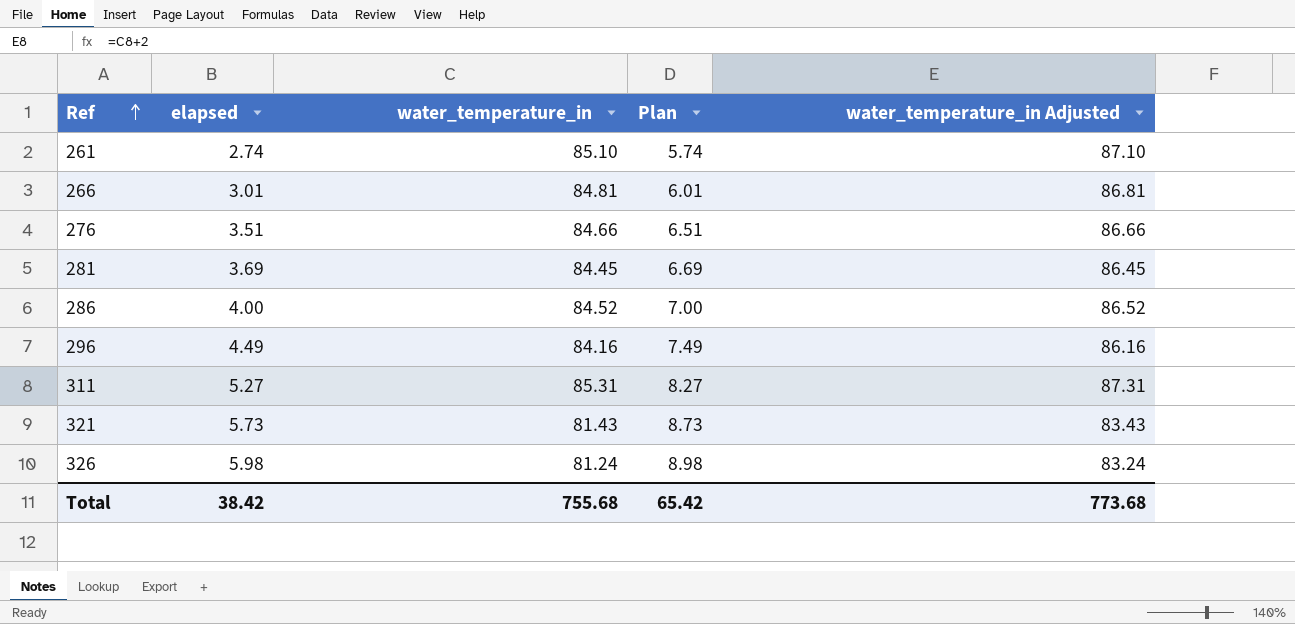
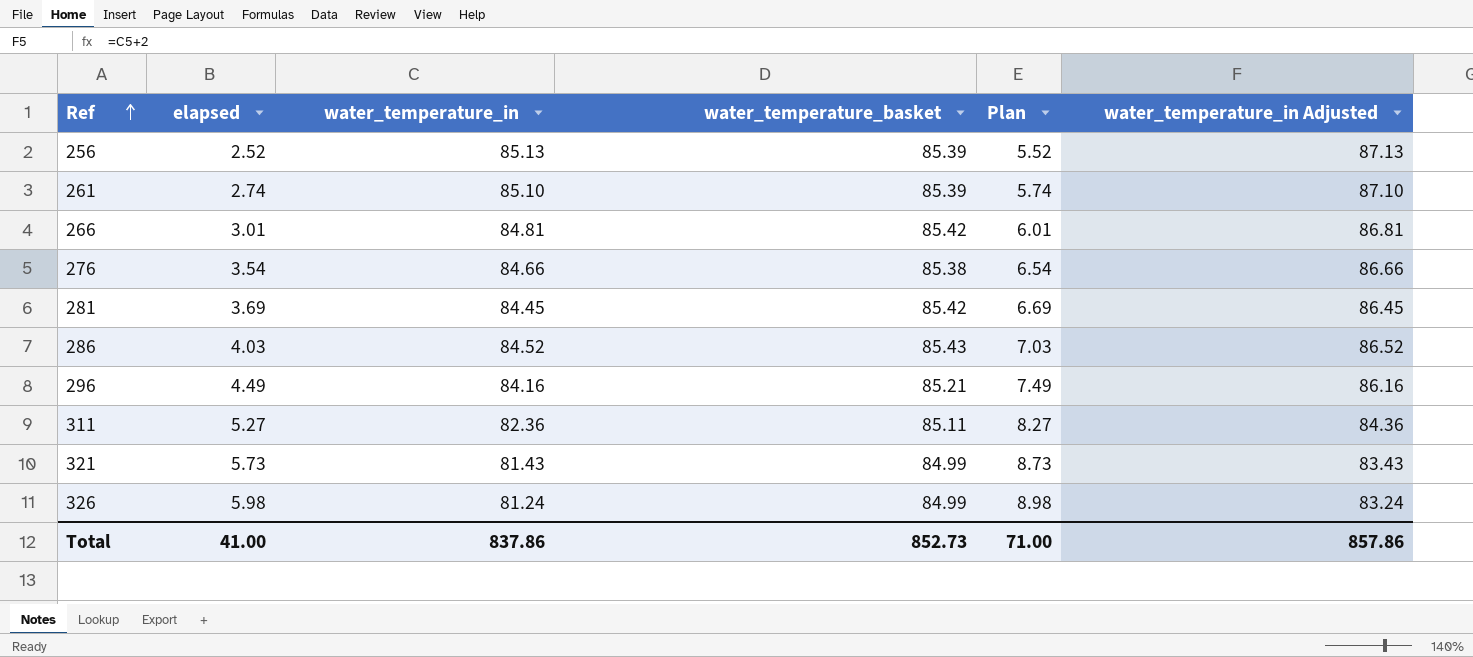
column water_temperature_basket | position: none -> 4
row 256: none -> 2.52 | 85.13 | 85.39 | 5.52 | 87.13
276 | elapsed: 3.51 -> 3.54
276 | Plan: 6.51 -> 6.54
286 | elapsed: 4.00 -> 4.03
286 | Plan: 7.00 -> 7.03
311 | water_temperature_in: 85.31 -> 82.36
311 | water_temperature_in Adjusted: 87.31 -> 84.36
Total | elapsed: 38.42 -> 41.00
Total | water_temperature_in: 755.68 -> 837.86
Total | Plan: 65.42 -> 71.00
Total | water_temperature_in Adjusted: 773.68 -> 857.86

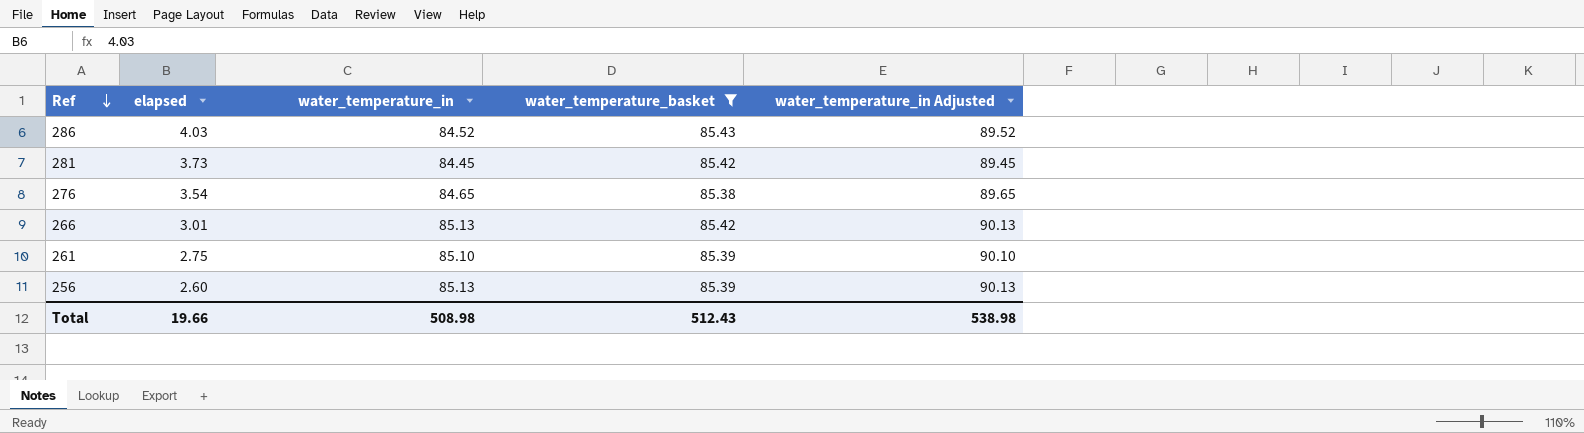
filter: none -> water_temperature_basket >= 85.38
row order: Ref ascending -> Ref descending
column Plan | formula: [elapsed] + 3 -> none
column water_temperature_in Adjusted | formula: [water_temperature_in] + 2 -> [water_temperature_in] + 5
281 | elapsed: 3.69 -> 3.73
276 | water_temperature_in: 84.66 -> 84.65
266 | water_temperature_in: 84.81 -> 85.13
261 | elapsed: 2.74 -> 2.75
256 | elapsed: 2.52 -> 2.60
Total | elapsed: 41.00 -> 19.66
Total | water_temperature_in: 837.86 -> 508.98
Total | water_temperature_basket: 852.73 -> 512.43
Total | water_temperature_in Adjusted: 857.86 -> 538.98

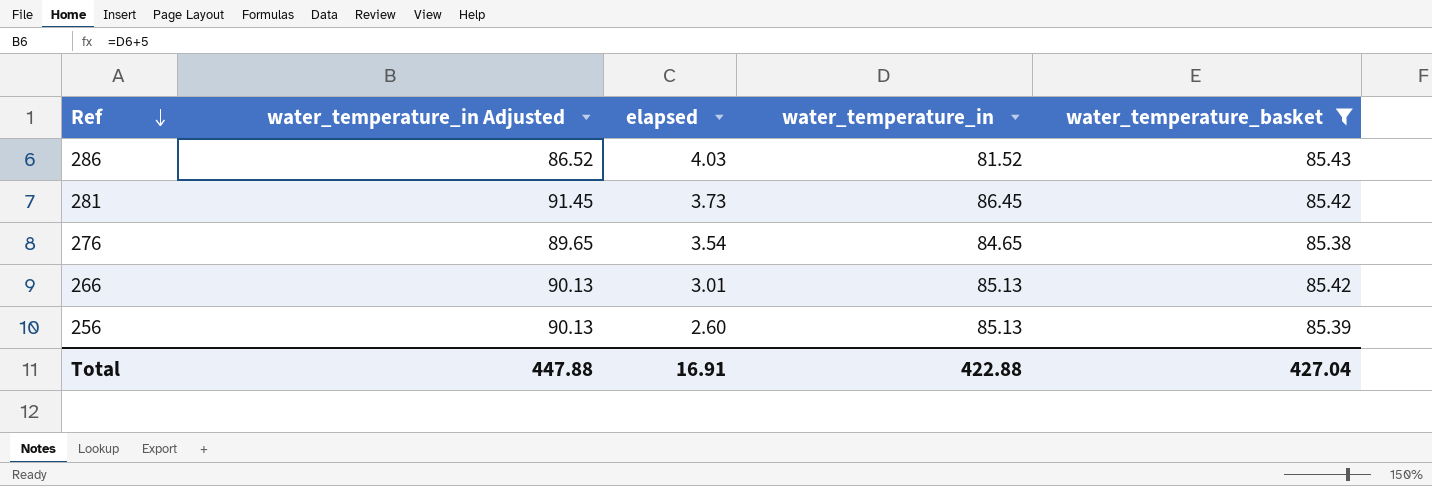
column water_temperature_in Adjusted | position: 5 -> 2
row 261: 2.75 | 85.10 | 85.39 | 90.10 -> none
286 | water_temperature_in Adjusted: 89.52 -> 86.52
286 | water_temperature_in: 84.52 -> 81.52
281 | water_temperature_in Adjusted: 89.45 -> 91.45
281 | water_temperature_in: 84.45 -> 86.45
Total | water_temperature_in Adjusted: 538.98 -> 447.88
Total | elapsed: 19.66 -> 16.91
Total | water_temperature_in: 508.98 -> 422.88
Total | water_temperature_basket: 512.43 -> 427.04

